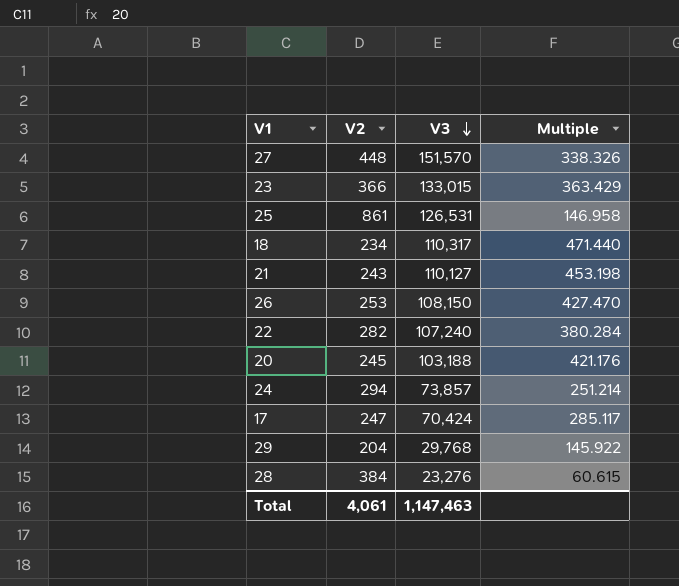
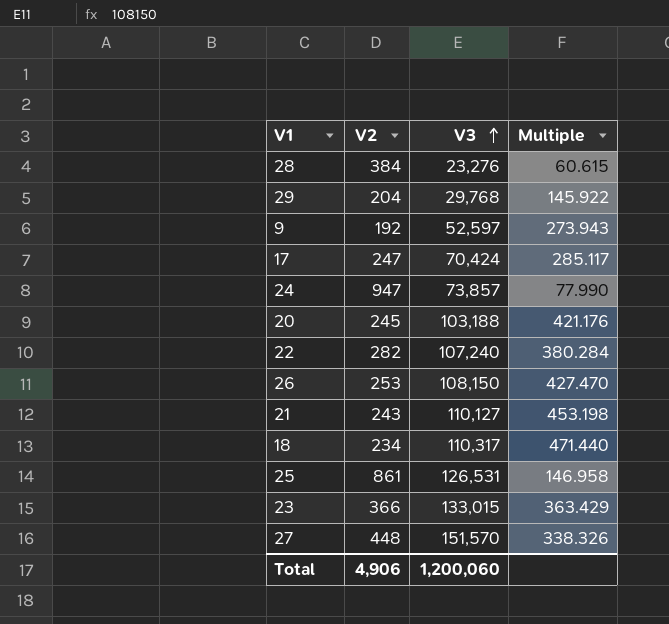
row order: V3 descending -> V3 ascending
row 9: none -> 192 | 52,597 | 273.943
24 | V2: 294 -> 947
24 | Multiple: 251.214 -> 77.990
Total | V2: 4,061 -> 4,906
Total | V3: 1,147,463 -> 1,200,060

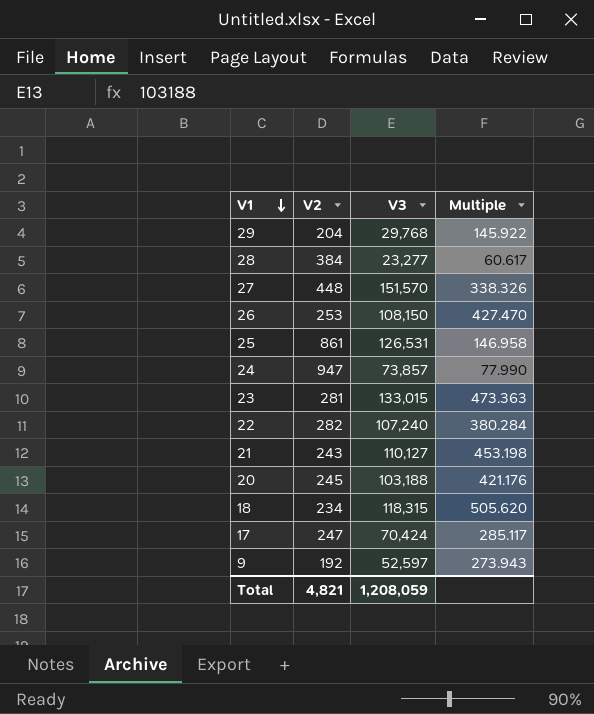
row order: V3 ascending -> V1 descending
28 | V3: 23,276 -> 23,277
28 | Multiple: 60.615 -> 60.617
23 | V2: 366 -> 281
23 | Multiple: 363.429 -> 473.363
18 | V3: 110,317 -> 118,315
18 | Multiple: 471.440 -> 505.620
Total | V2: 4,906 -> 4,821
Total | V3: 1,200,060 -> 1,208,059

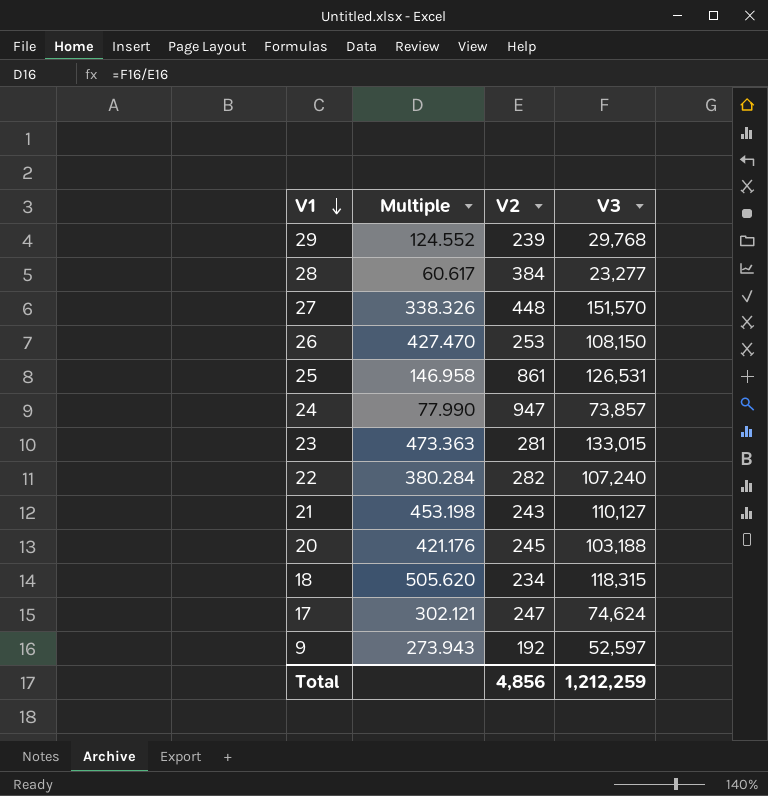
column Multiple | position: 4 -> 2
29 | Multiple: 145.922 -> 124.552
29 | V2: 204 -> 239
17 | Multiple: 285.117 -> 302.121
17 | V3: 70,424 -> 74,624
Total | V2: 4,821 -> 4,856
Total | V3: 1,208,059 -> 1,212,259

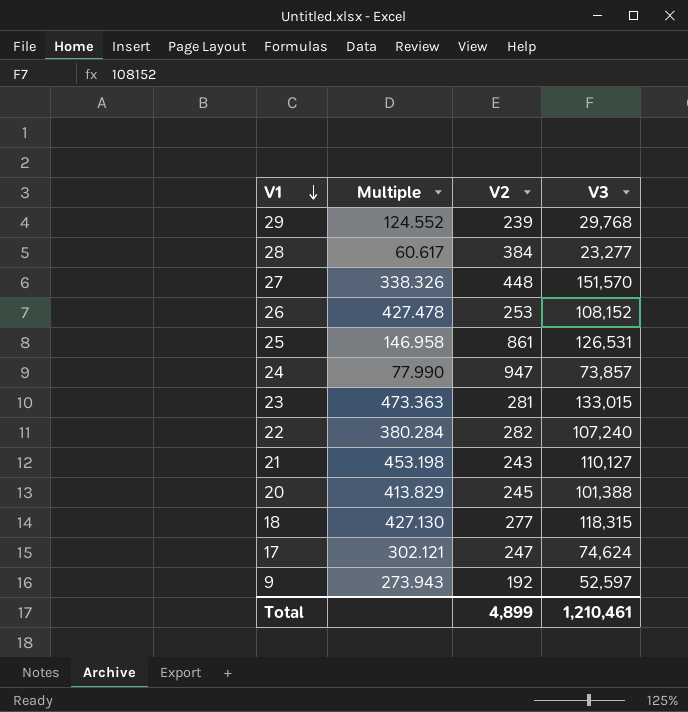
26 | Multiple: 427.470 -> 427.478
26 | V3: 108,150 -> 108,152
20 | Multiple: 421.176 -> 413.829
20 | V3: 103,188 -> 101,388
18 | Multiple: 505.620 -> 427.130
18 | V2: 234 -> 277
Total | V2: 4,856 -> 4,899
Total | V3: 1,212,259 -> 1,210,461

